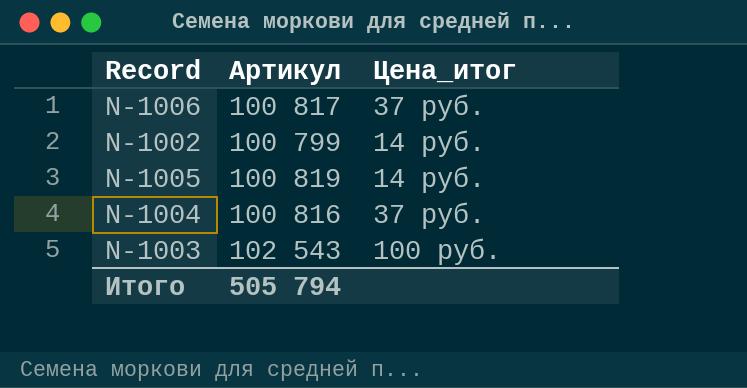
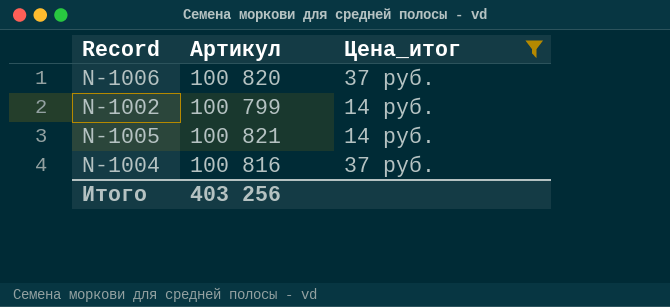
filter: none -> Цена_итог != 100 руб.
N-1006 | Артикул: 100 817 -> 100 820
N-1005 | Артикул: 100 819 -> 100 821
Итого | Артикул: 505 794 -> 403 256

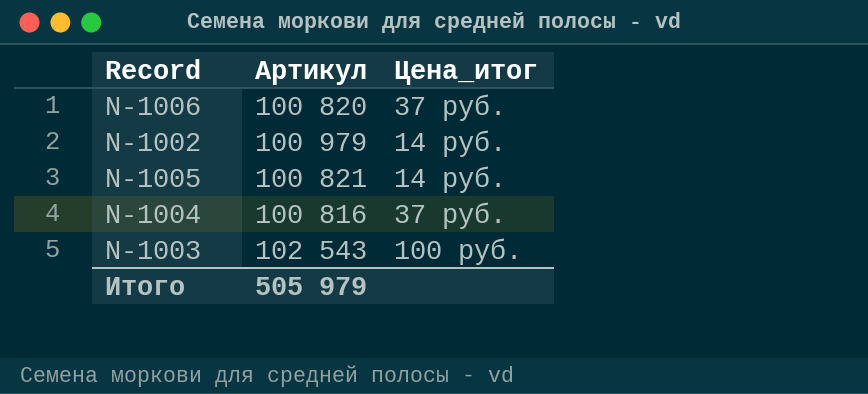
filter: Цена_итог != 100 руб. -> none
N-1002 | Артикул: 100 799 -> 100 979
Итого | Артикул: 403 256 -> 505 979

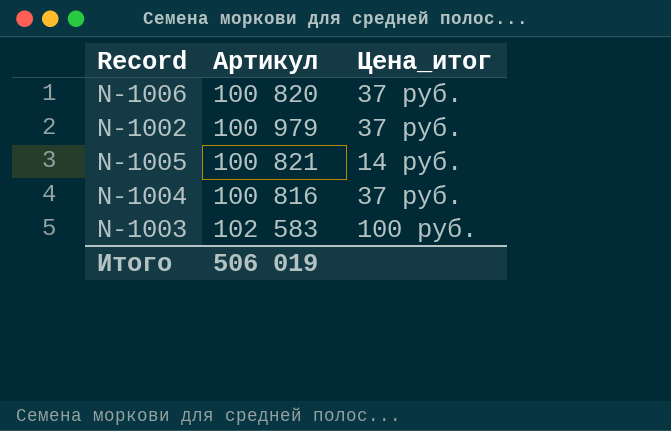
N-1002 | Цена_итог: 14 руб. -> 37 руб.
N-1003 | Артикул: 102 543 -> 102 583
Итого | Артикул: 505 979 -> 506 019

